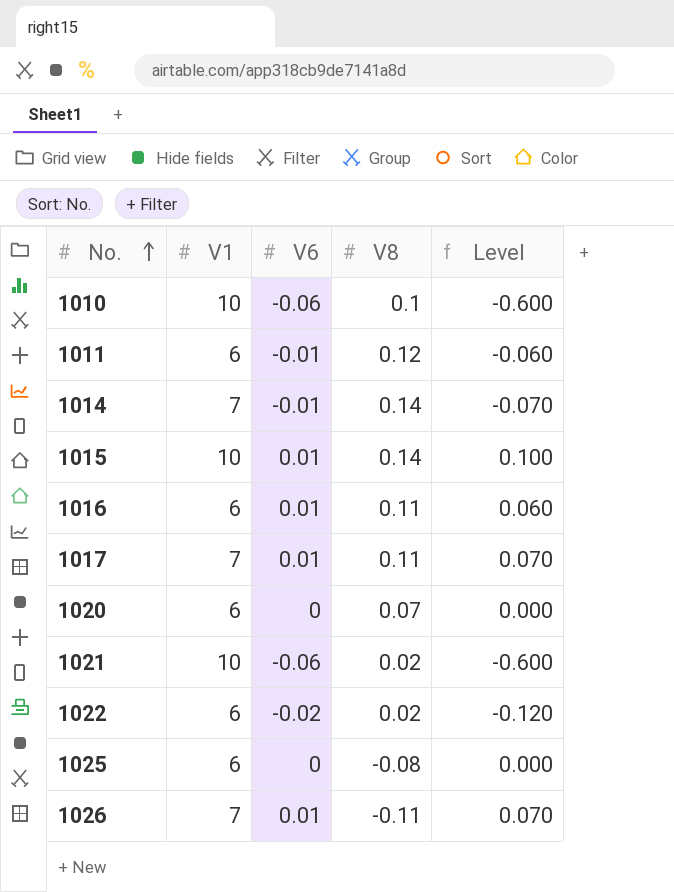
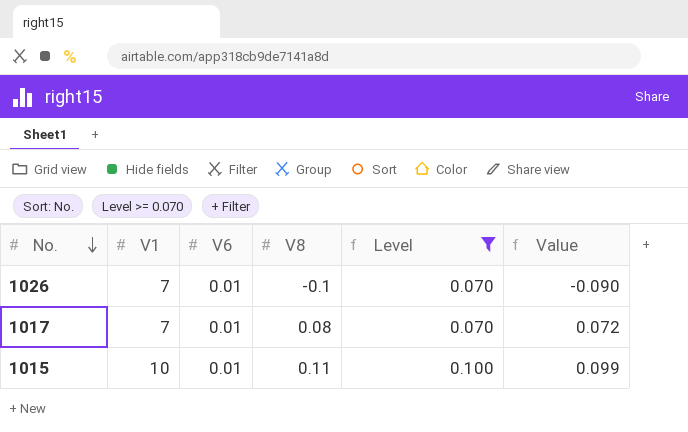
filter: none -> Level >= 0.070
row order: No. ascending -> No. descending
column Value | formula: none -> [V8] * 0.9
1026 | V8: -0.11 -> -0.1
1017 | V8: 0.11 -> 0.08
1015 | V8: 0.14 -> 0.11

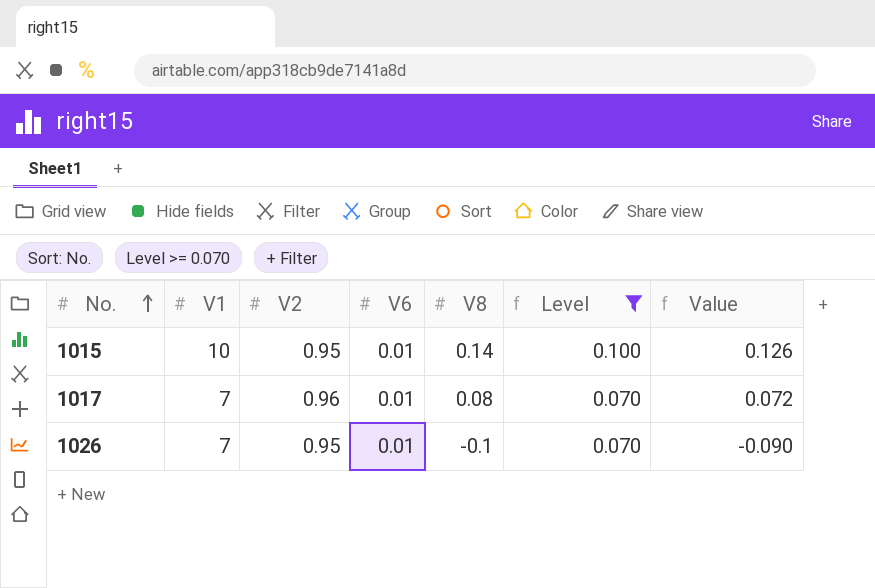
row order: No. descending -> No. ascending
column V2 | position: none -> 3
1015 | V8: 0.11 -> 0.14
1015 | Value: 0.099 -> 0.126

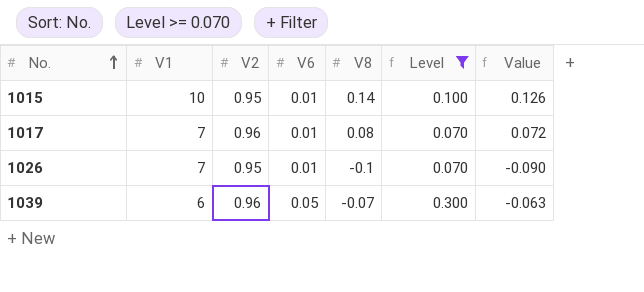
row 1039: none -> 6 | 0.96 | 0.05 | -0.07 | 0.300 | -0.063

